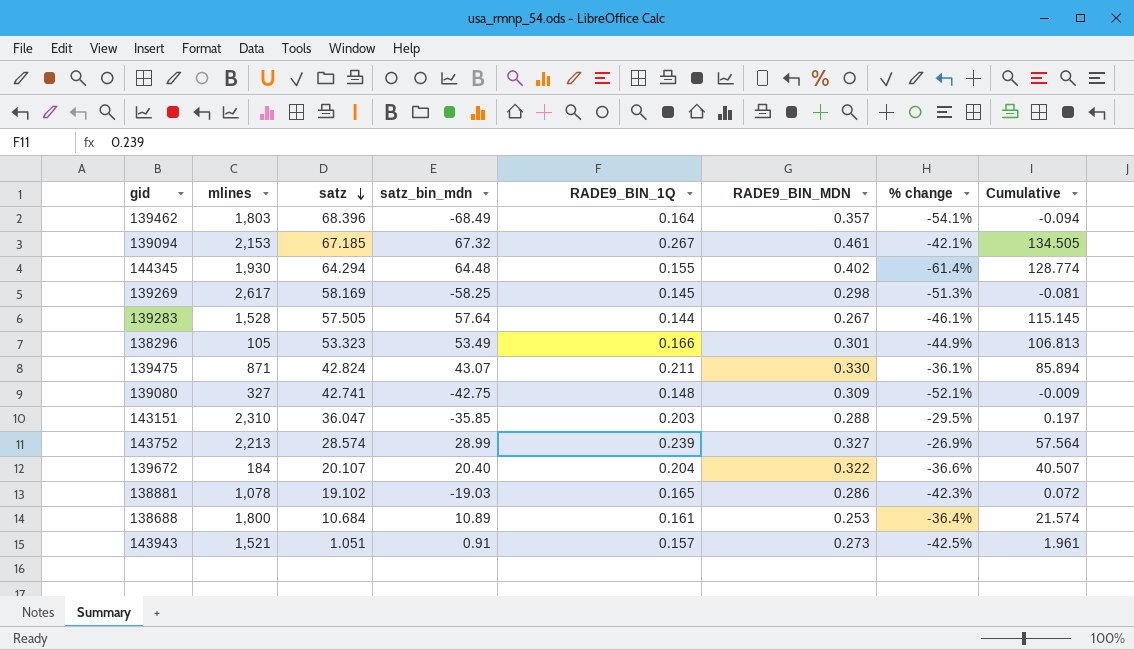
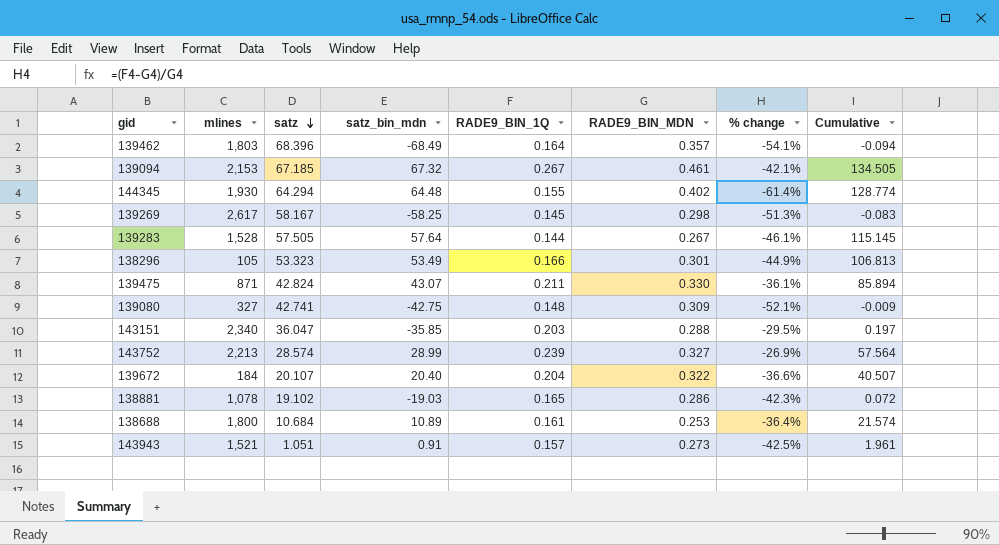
139269 | satz: 58.169 -> 58.167
139269 | Cumulative: -0.081 -> -0.083
143151 | mlines: 2,310 -> 2,340

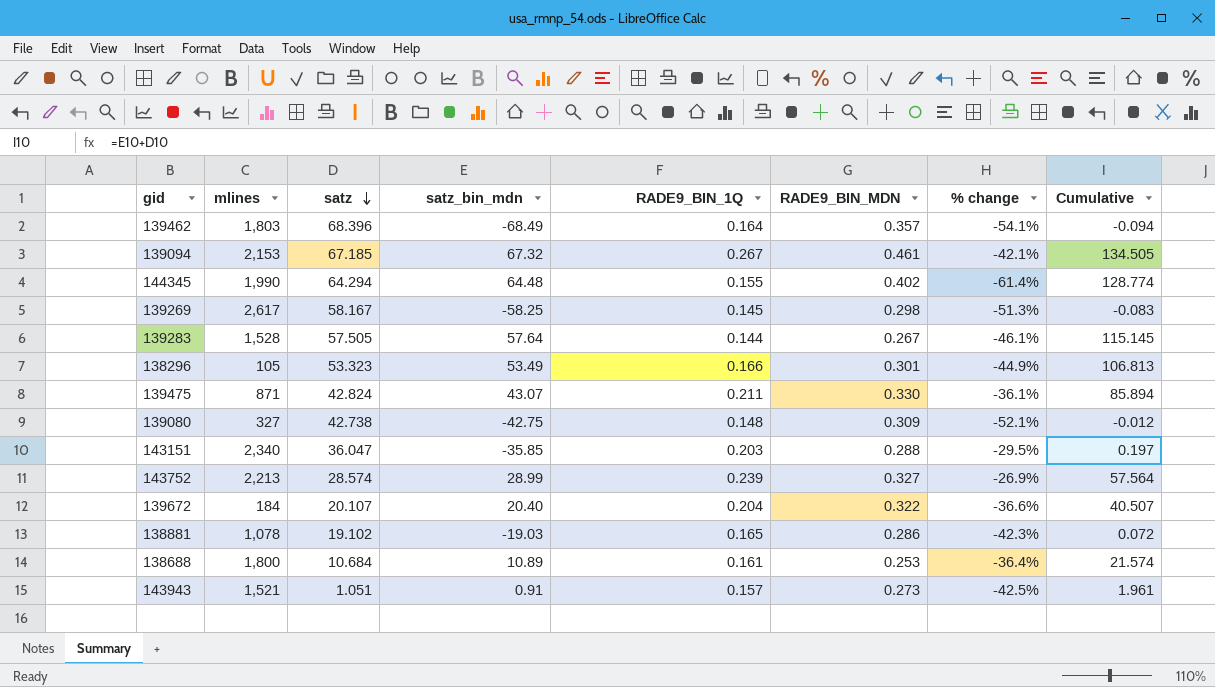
144345 | mlines: 1,930 -> 1,990
139080 | satz: 42.741 -> 42.738
139080 | Cumulative: -0.009 -> -0.012

